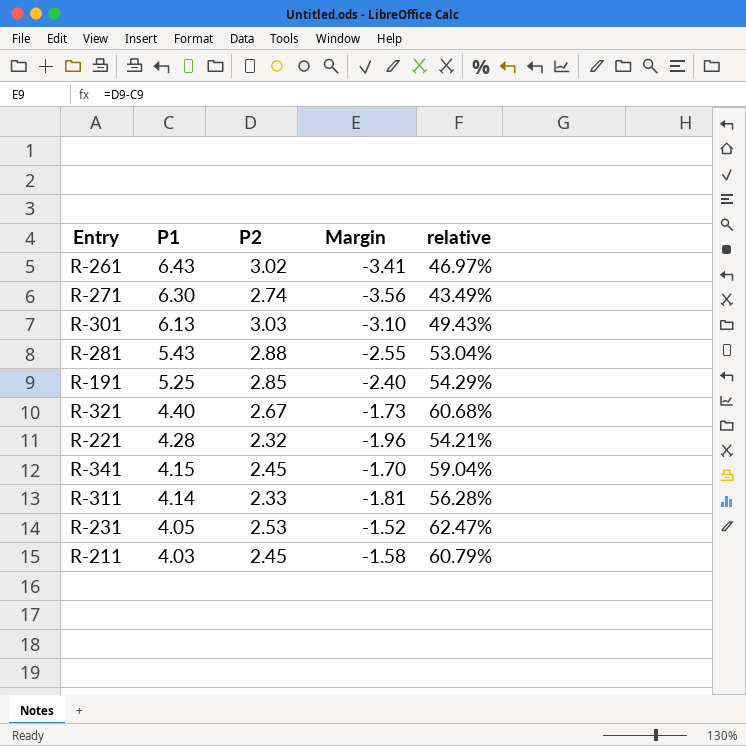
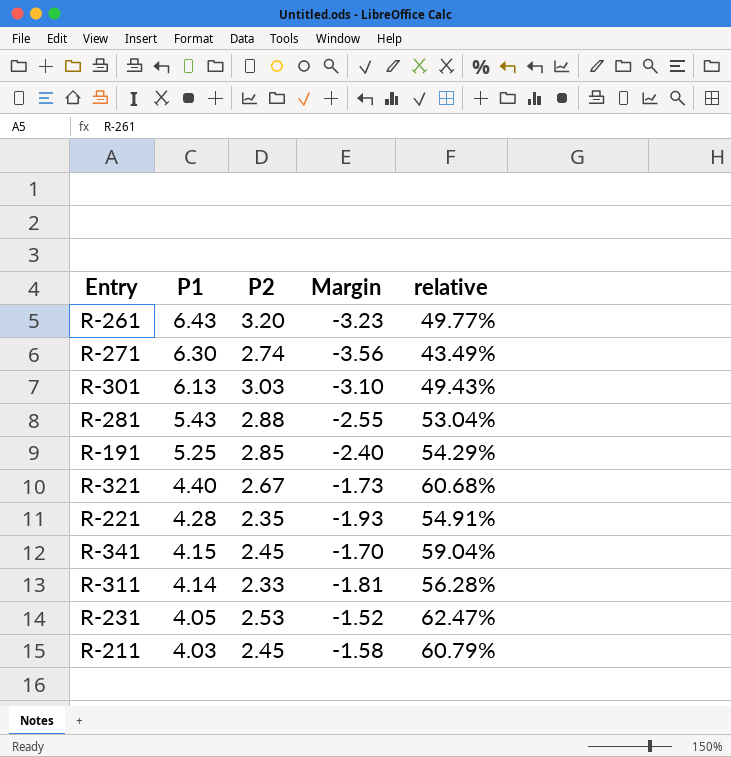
R-261 | P2: 3.02 -> 3.20
R-261 | Margin: -3.41 -> -3.23
R-261 | relative: 46.97% -> 49.77%
R-221 | P2: 2.32 -> 2.35
R-221 | Margin: -1.96 -> -1.93
R-221 | relative: 54.21% -> 54.91%

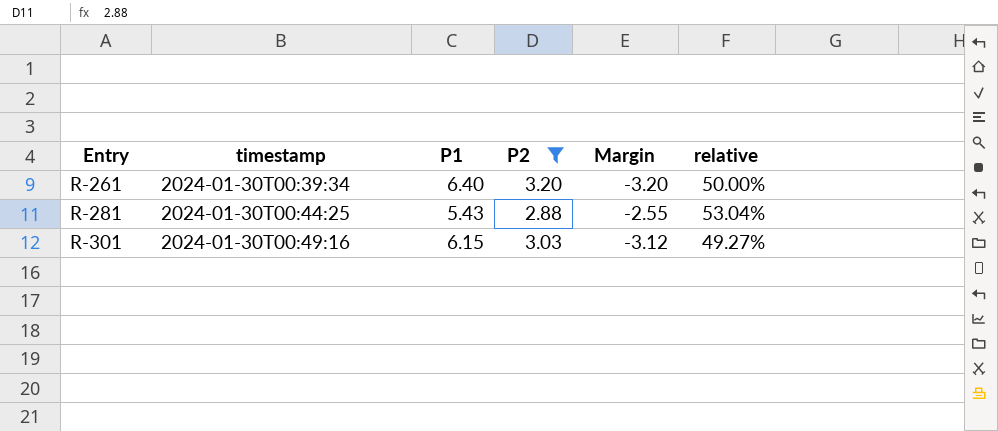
filter: none -> P2 >= 2.88
row order: P1 descending -> Entry ascending
column timestamp | position: none -> 2
R-261 | P1: 6.43 -> 6.40
R-261 | Margin: -3.23 -> -3.20
R-261 | relative: 49.77% -> 50.00%
R-301 | P1: 6.13 -> 6.15
R-301 | Margin: -3.10 -> -3.12
R-301 | relative: 49.43% -> 49.27%

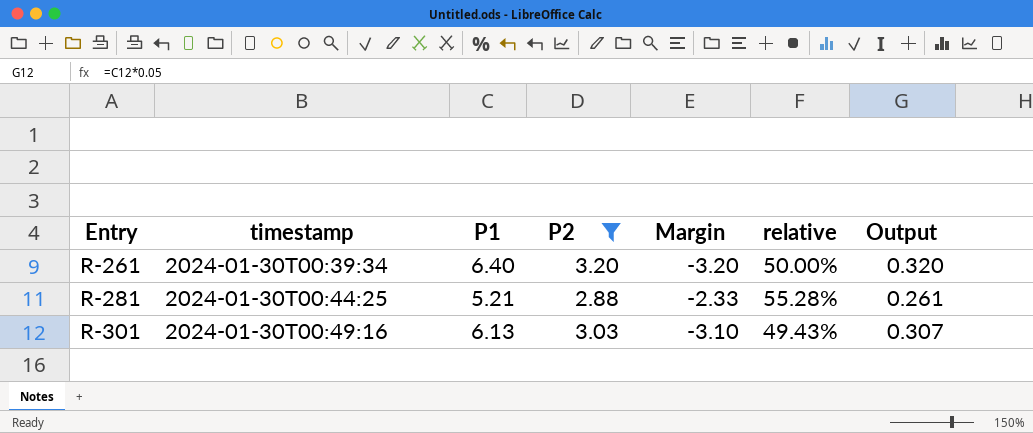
column Output | formula: none -> [P1] * 0.05
R-281 | P1: 5.43 -> 5.21
R-281 | Margin: -2.55 -> -2.33
R-281 | relative: 53.04% -> 55.28%
R-301 | P1: 6.15 -> 6.13
R-301 | Margin: -3.12 -> -3.10
R-301 | relative: 49.27% -> 49.43%

